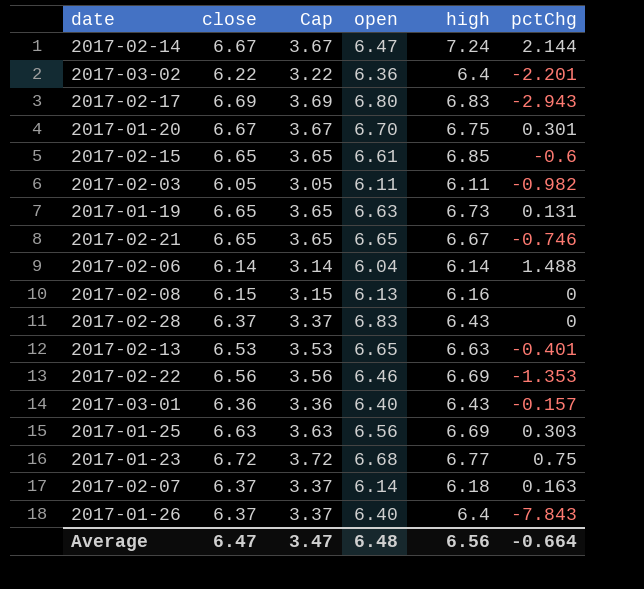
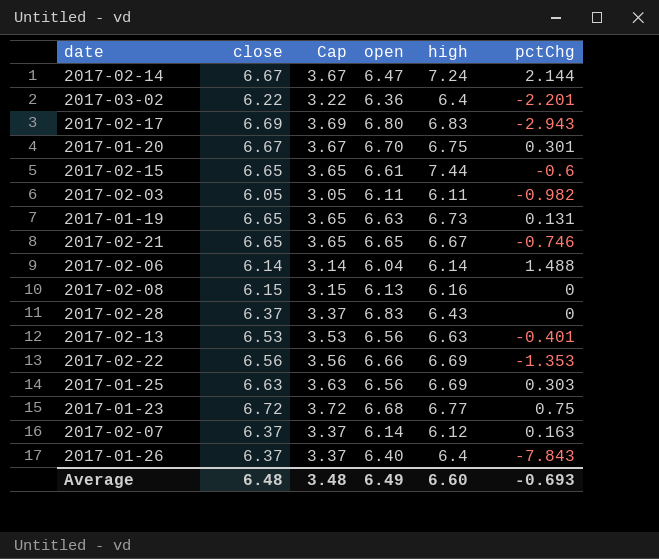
row 2017-03-01: 6.36 | 3.36 | 6.40 | 6.43 | -0.157 -> none
2017-02-15 | high: 6.85 -> 7.44
2017-02-13 | open: 6.65 -> 6.56
2017-02-22 | open: 6.46 -> 6.66
2017-02-07 | high: 6.18 -> 6.12
Average | close: 6.47 -> 6.48
Average | Cap: 3.47 -> 3.48
Average | open: 6.48 -> 6.49
Average | high: 6.56 -> 6.60
Average | pctChg: -0.664 -> -0.693

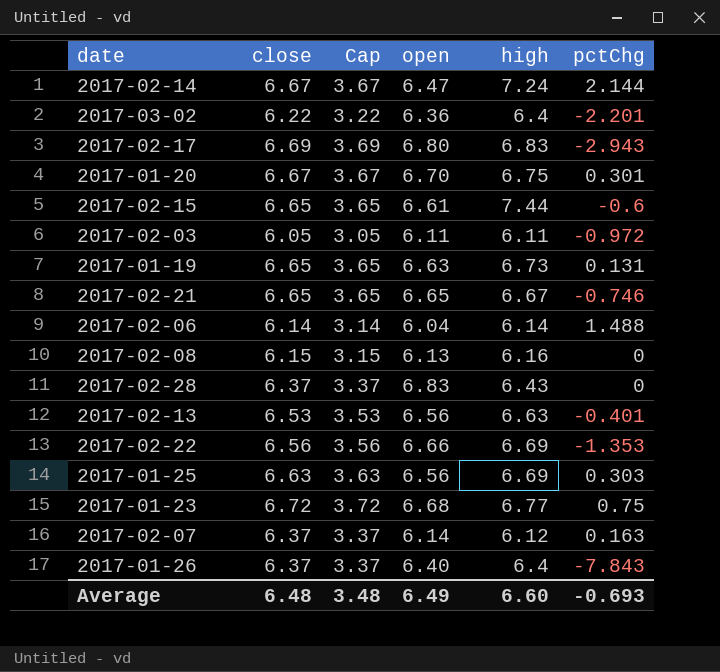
2017-02-03 | pctChg: -0.982 -> -0.972

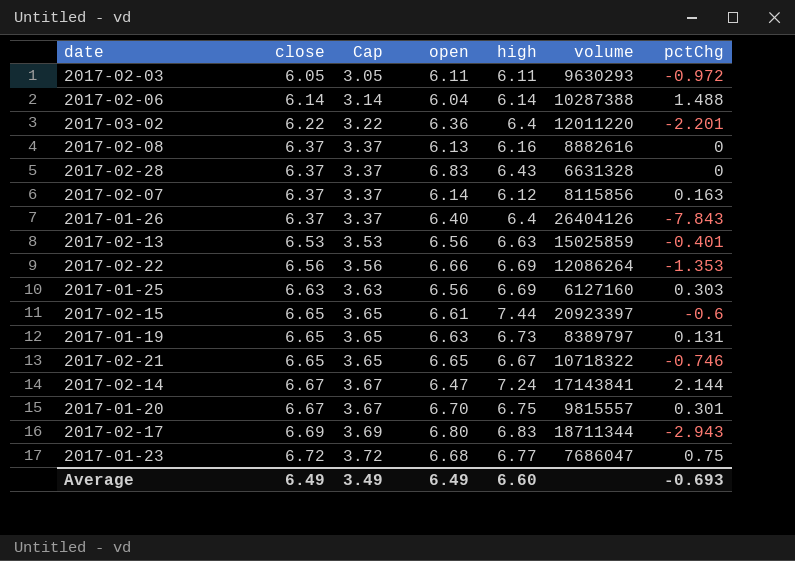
row order: none -> close ascending
column volume | position: none -> 6
2017-02-08 | close: 6.15 -> 6.37
2017-02-08 | Cap: 3.15 -> 3.37
Average | close: 6.48 -> 6.49
Average | Cap: 3.48 -> 3.49

